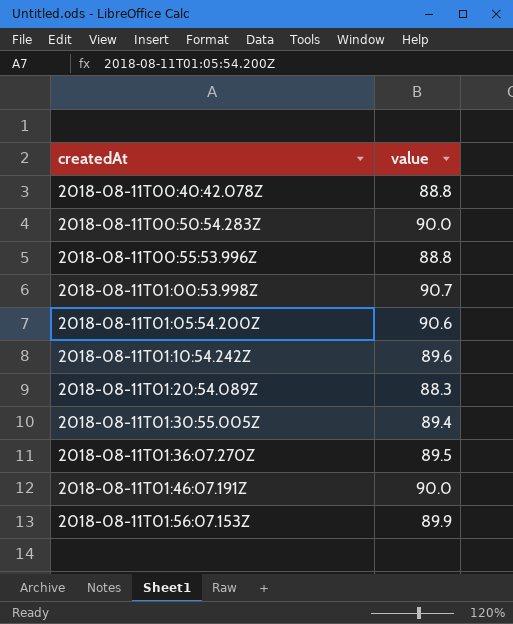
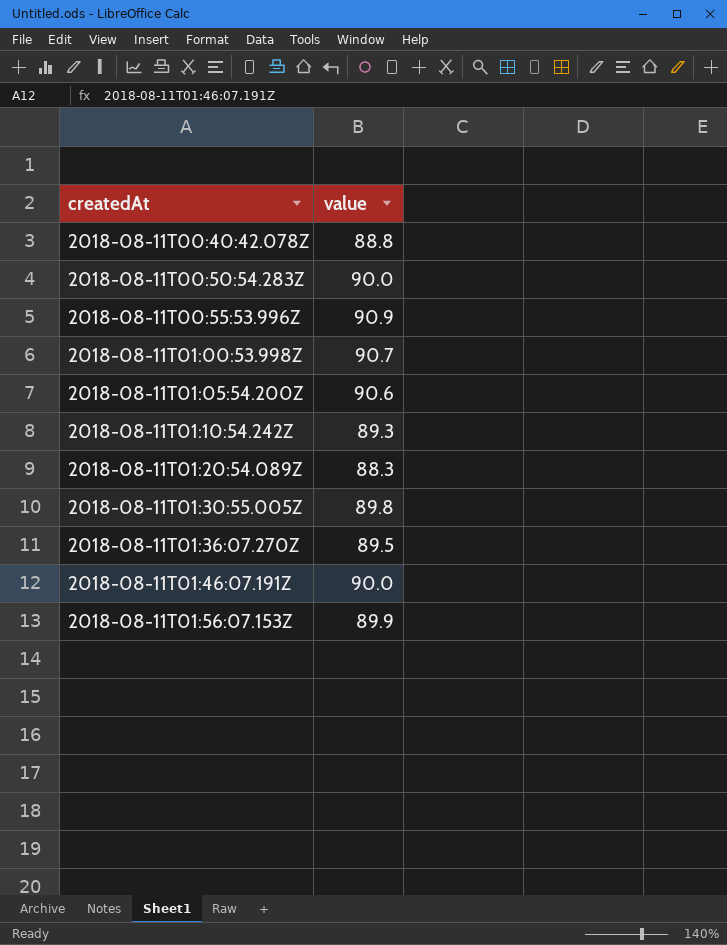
2018-08-11T00:55:53.996Z | value: 88.8 -> 90.9
2018-08-11T01:10:54.242Z | value: 89.6 -> 89.3
2018-08-11T01:30:55.005Z | value: 89.4 -> 89.8

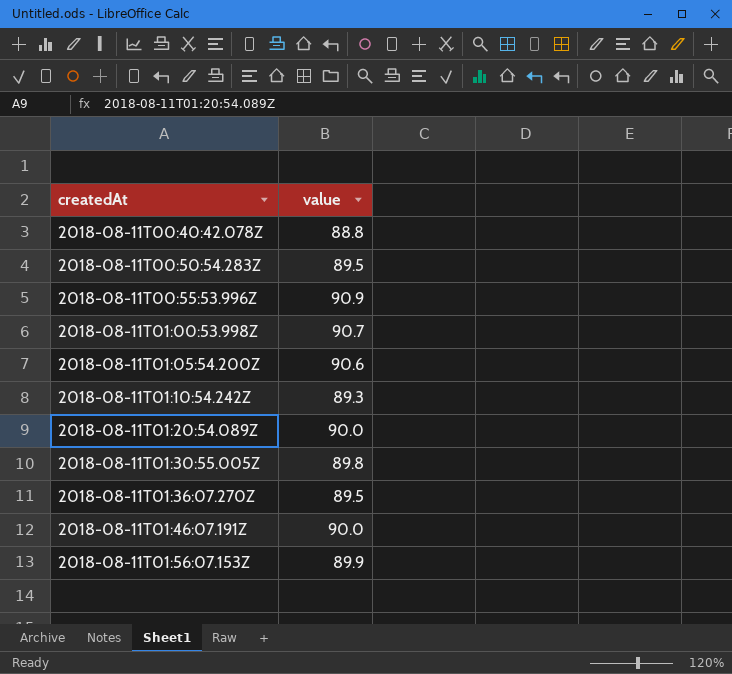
2018-08-11T00:50:54.283Z | value: 90.0 -> 89.5
2018-08-11T01:20:54.089Z | value: 88.3 -> 90.0

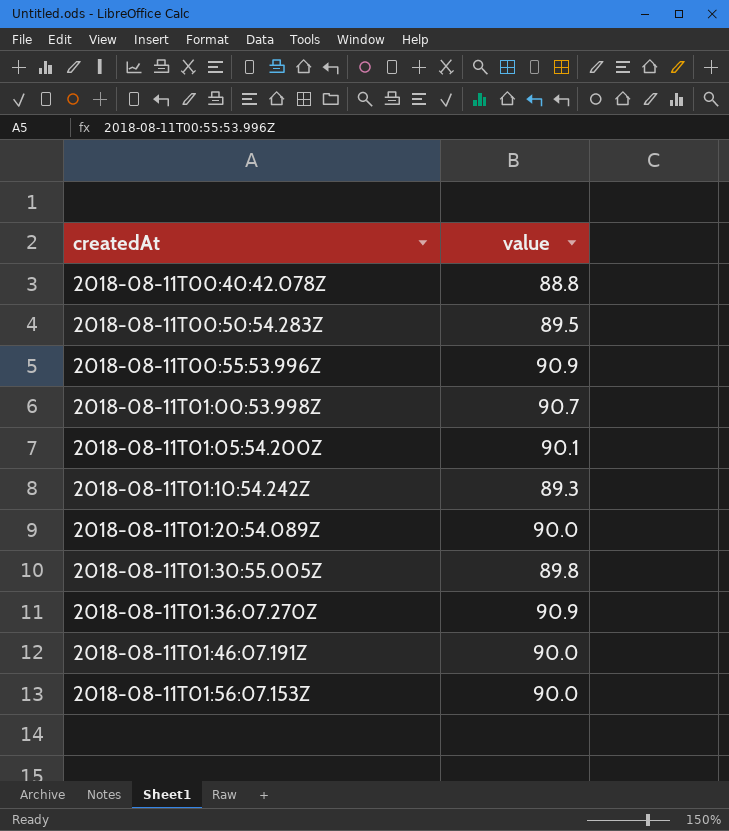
2018-08-11T01:05:54.200Z | value: 90.6 -> 90.1
2018-08-11T01:36:07.270Z | value: 89.5 -> 90.9
2018-08-11T01:56:07.153Z | value: 89.9 -> 90.0

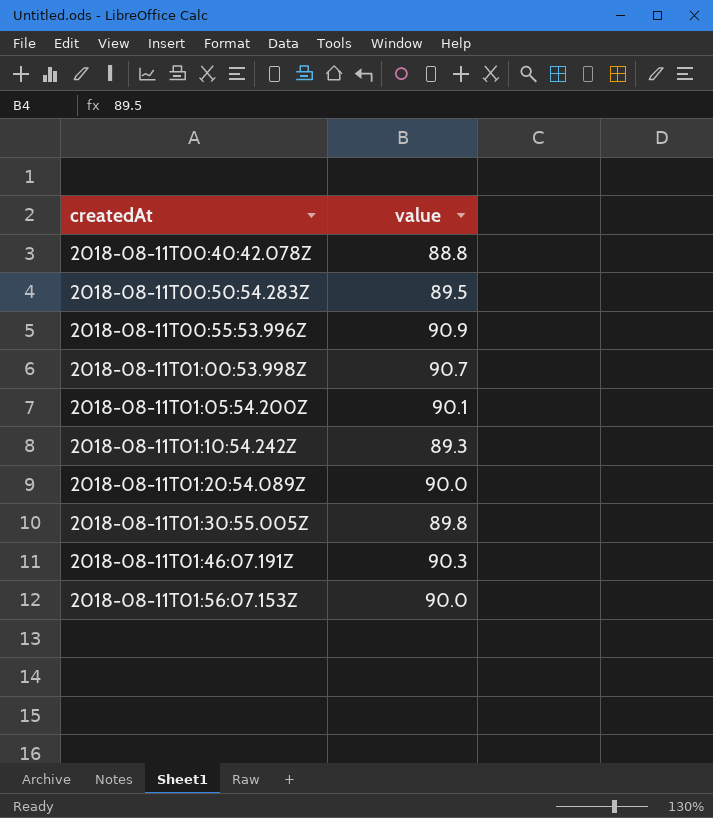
row 2018-08-11T01:36:07.270Z: 90.9 -> none
2018-08-11T01:46:07.191Z | value: 90.0 -> 90.3

